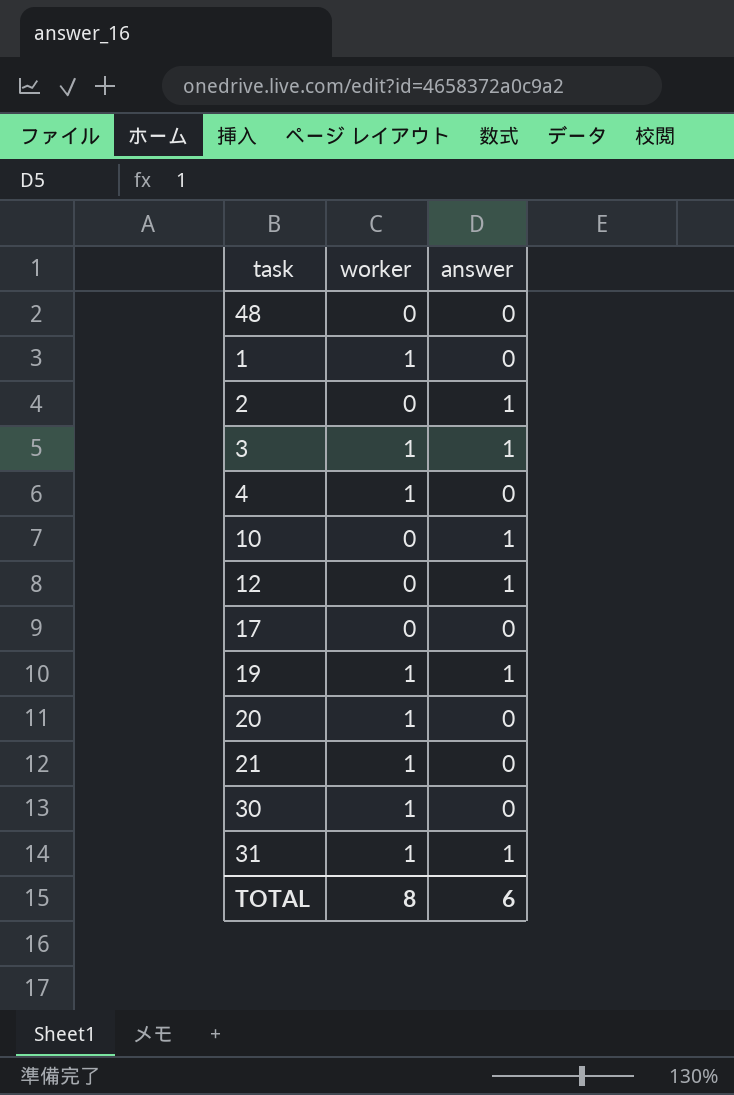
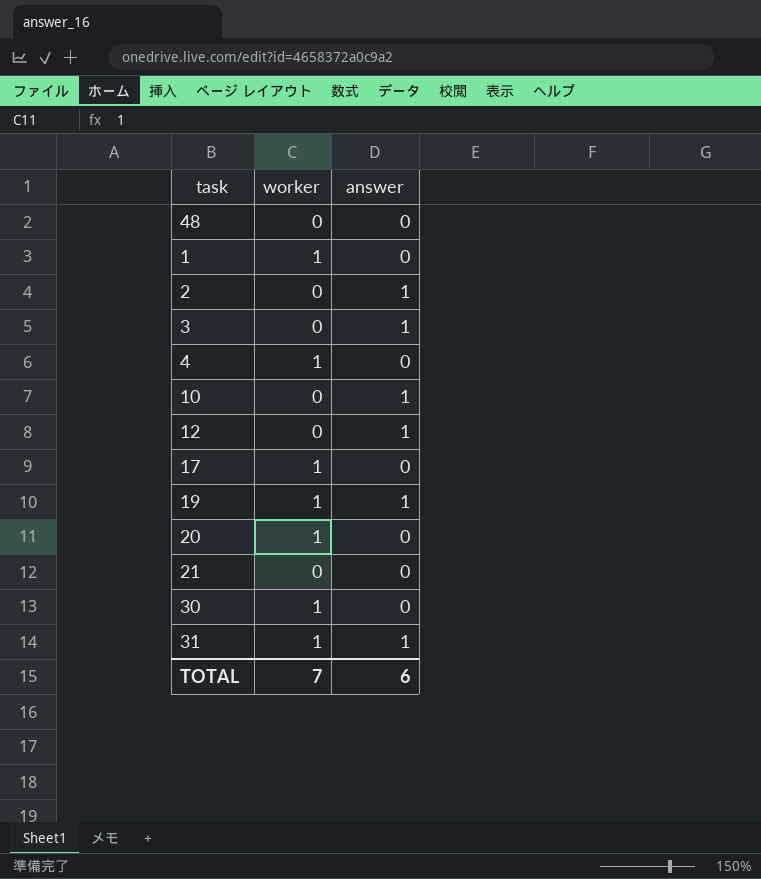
3 | worker: 1 -> 0
17 | worker: 0 -> 1
21 | worker: 1 -> 0
TOTAL | worker: 8 -> 7

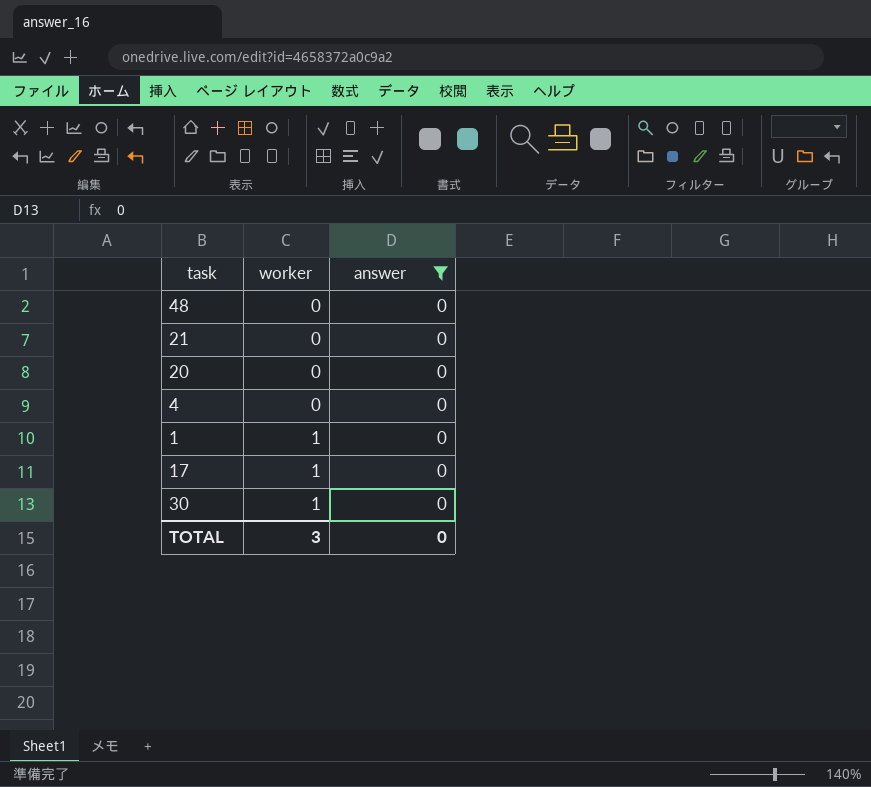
filter: none -> answer = 0
row order: none -> worker ascending
20 | worker: 1 -> 0
4 | worker: 1 -> 0
TOTAL | worker: 7 -> 3
TOTAL | answer: 6 -> 0

